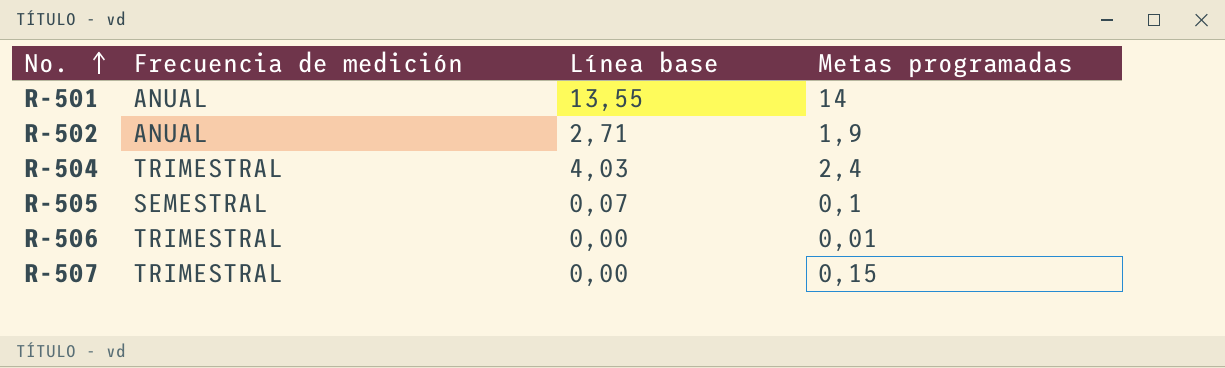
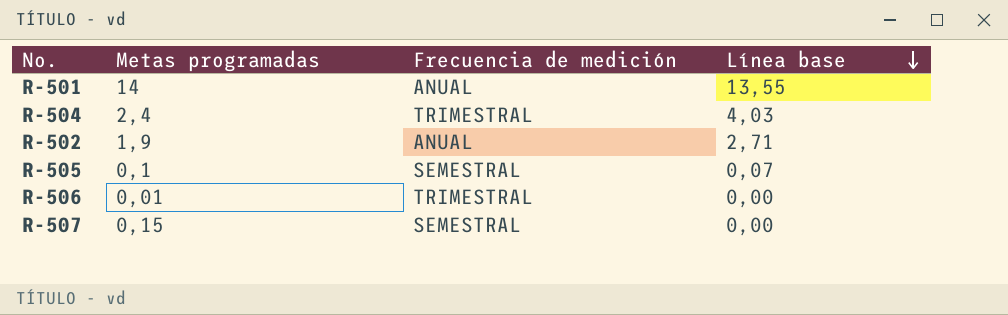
row order: No. ascending -> Línea base descending
column Metas programadas | position: 4 -> 2
R-507 | Frecuencia de medición: TRIMESTRAL -> SEMESTRAL

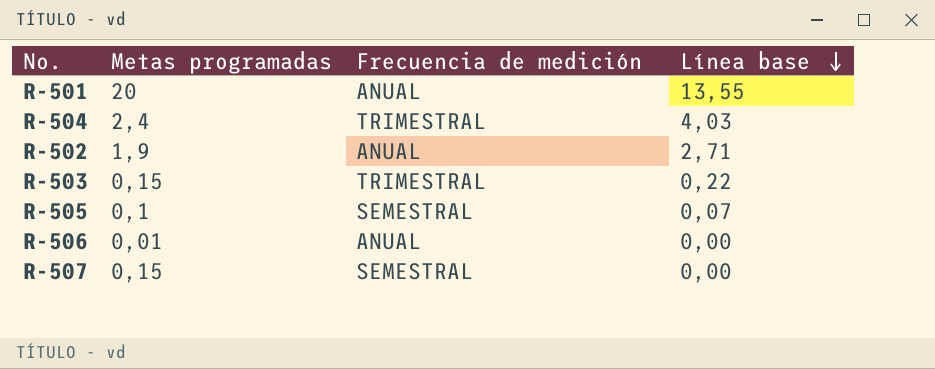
R-501 | Metas programadas: 14 -> 20
row R-503: none -> 0,15 | TRIMESTRAL | 0,22
R-506 | Frecuencia de medición: TRIMESTRAL -> ANUAL

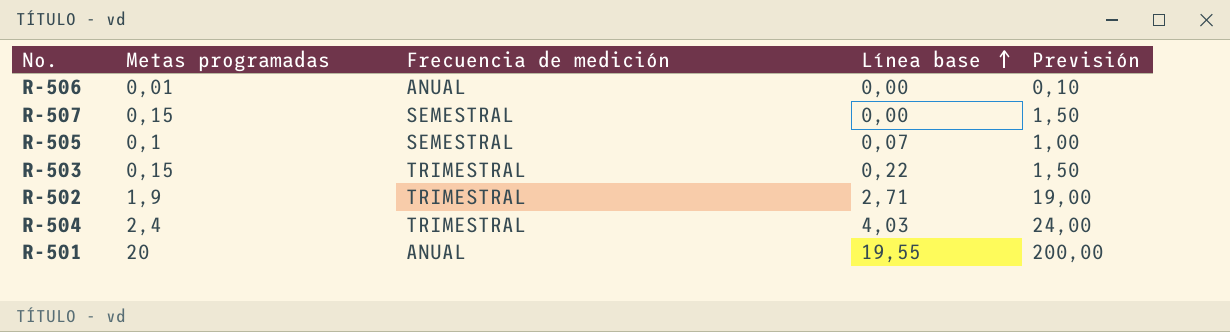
row order: Línea base descending -> Línea base ascending
column Previsión | formula: none -> [Metas programadas] * 10
R-502 | Frecuencia de medición: ANUAL -> TRIMESTRAL
R-501 | Línea base: 13,55 -> 19,55

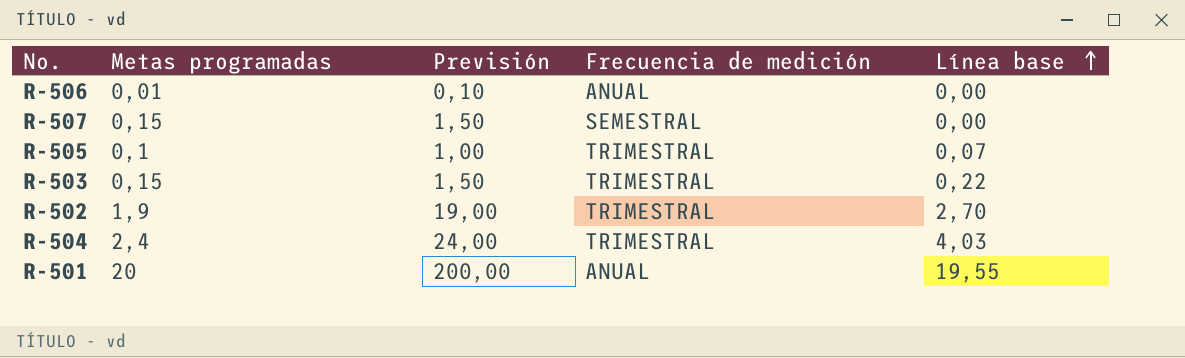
column Previsión | position: 5 -> 3
R-505 | Frecuencia de medición: SEMESTRAL -> TRIMESTRAL
R-502 | Línea base: 2,71 -> 2,70

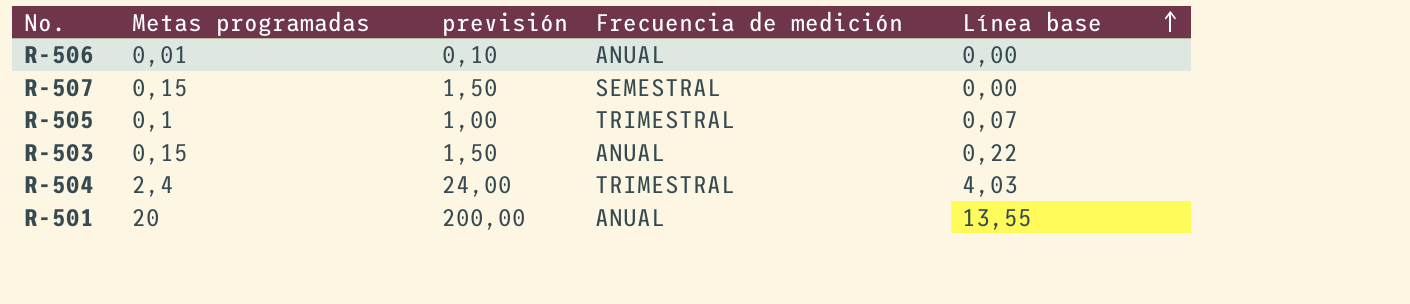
column name: Previsión -> previsión
row R-502: 1,9 | 19,00 | TRIMESTRAL | 2,70 -> none
R-503 | Frecuencia de medición: TRIMESTRAL -> ANUAL
R-501 | Línea base: 19,55 -> 13,55

